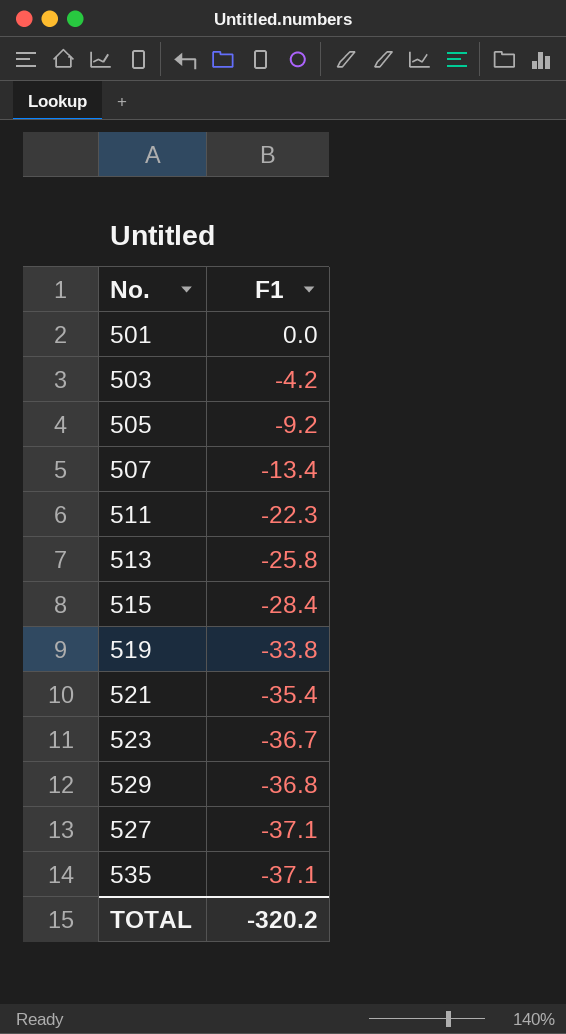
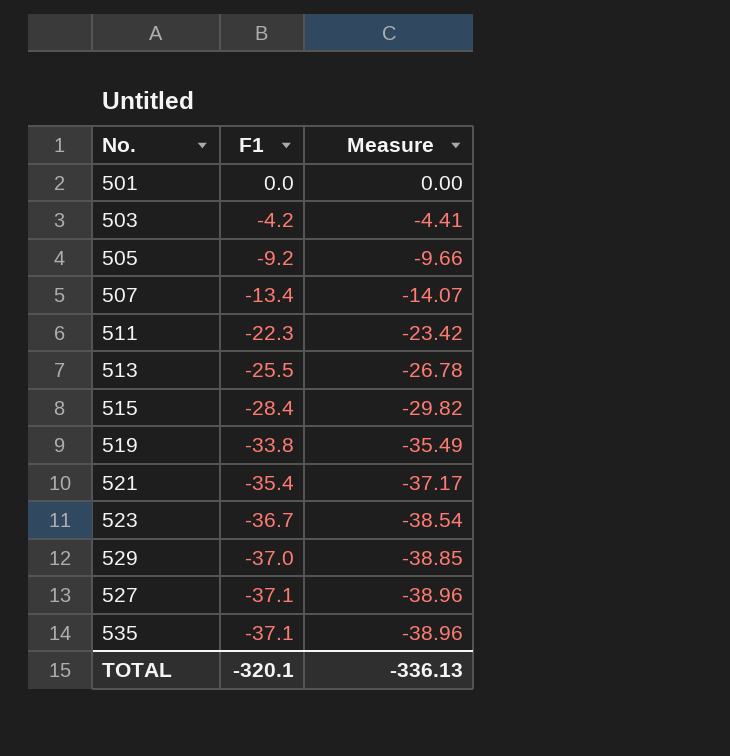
column Measure | formula: none -> [F1] * 1.05
513 | F1: -25.8 -> -25.5
529 | F1: -36.8 -> -37.0
TOTAL | F1: -320.2 -> -320.1

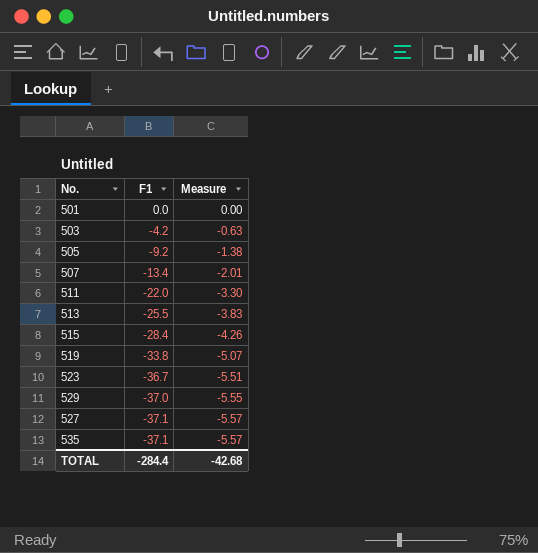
column Measure | formula: [F1] * 1.05 -> [F1] * 0.15
row 521: -35.4 | -37.17 -> none
511 | F1: -22.3 -> -22.0
TOTAL | F1: -320.1 -> -284.4
TOTAL | Measure: -336.13 -> -42.68

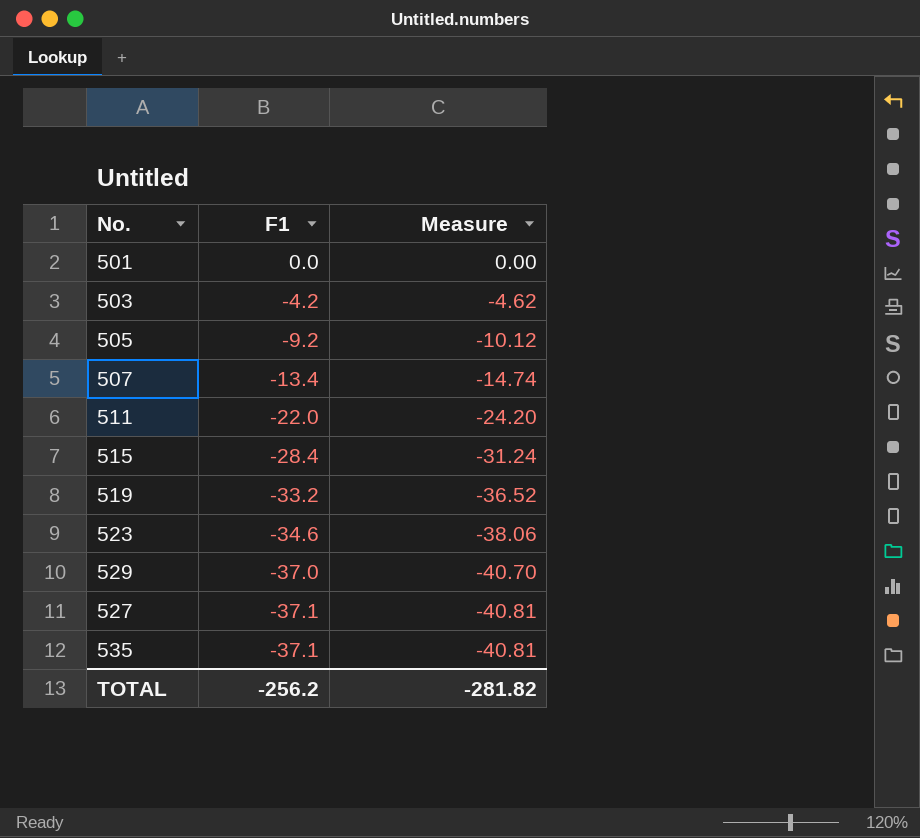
column Measure | formula: [F1] * 0.15 -> [F1] * 1.1
row 513: -25.5 | -3.83 -> none
519 | F1: -33.8 -> -33.2
523 | F1: -36.7 -> -34.6
TOTAL | F1: -284.4 -> -256.2
TOTAL | Measure: -42.68 -> -281.82

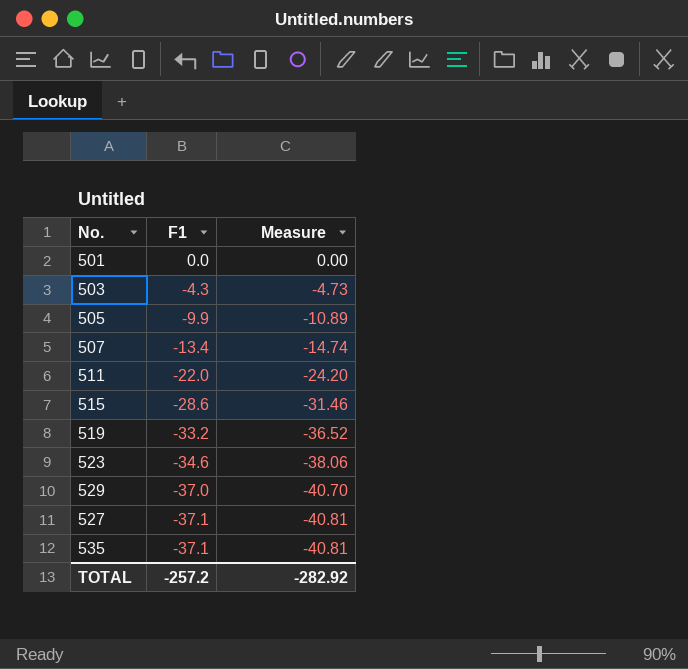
503 | F1: -4.2 -> -4.3
503 | Measure: -4.62 -> -4.73
505 | F1: -9.2 -> -9.9
505 | Measure: -10.12 -> -10.89
515 | F1: -28.4 -> -28.6
515 | Measure: -31.24 -> -31.46
TOTAL | F1: -256.2 -> -257.2
TOTAL | Measure: -281.82 -> -282.92

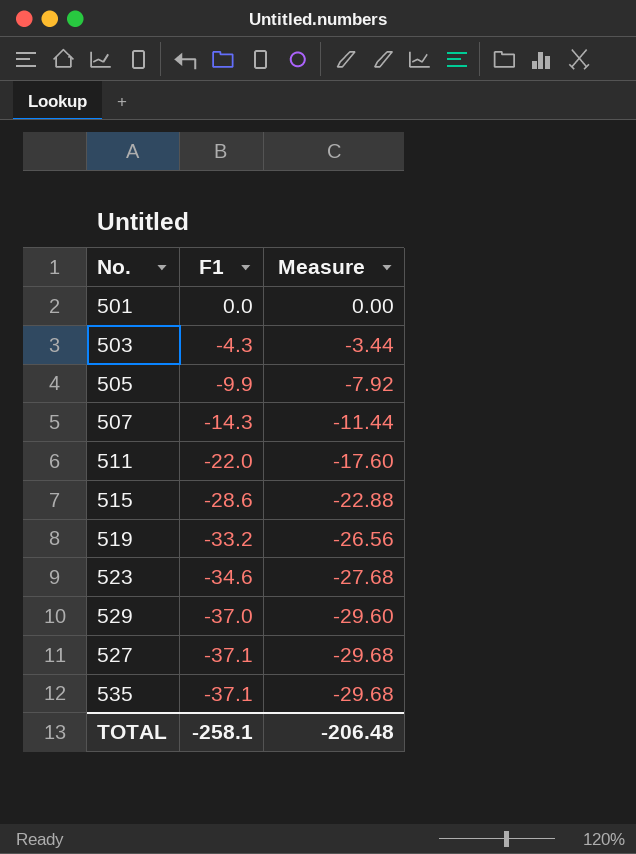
column Measure | formula: [F1] * 1.1 -> [F1] * 0.8
507 | F1: -13.4 -> -14.3
TOTAL | F1: -257.2 -> -258.1
TOTAL | Measure: -282.92 -> -206.48

